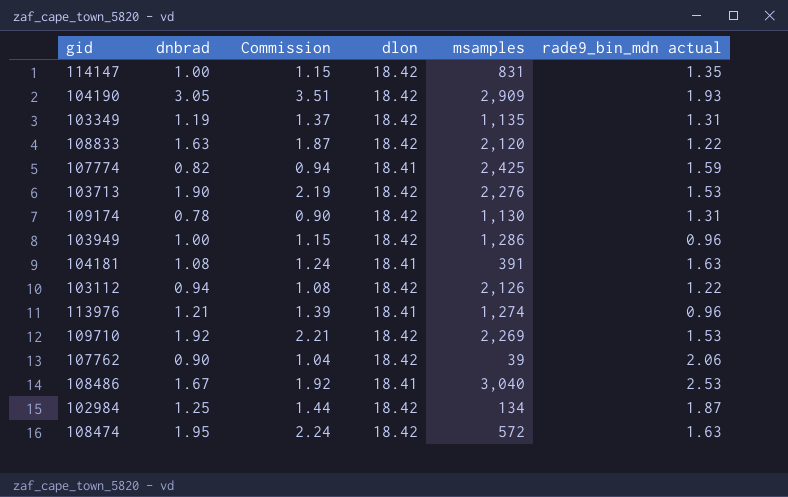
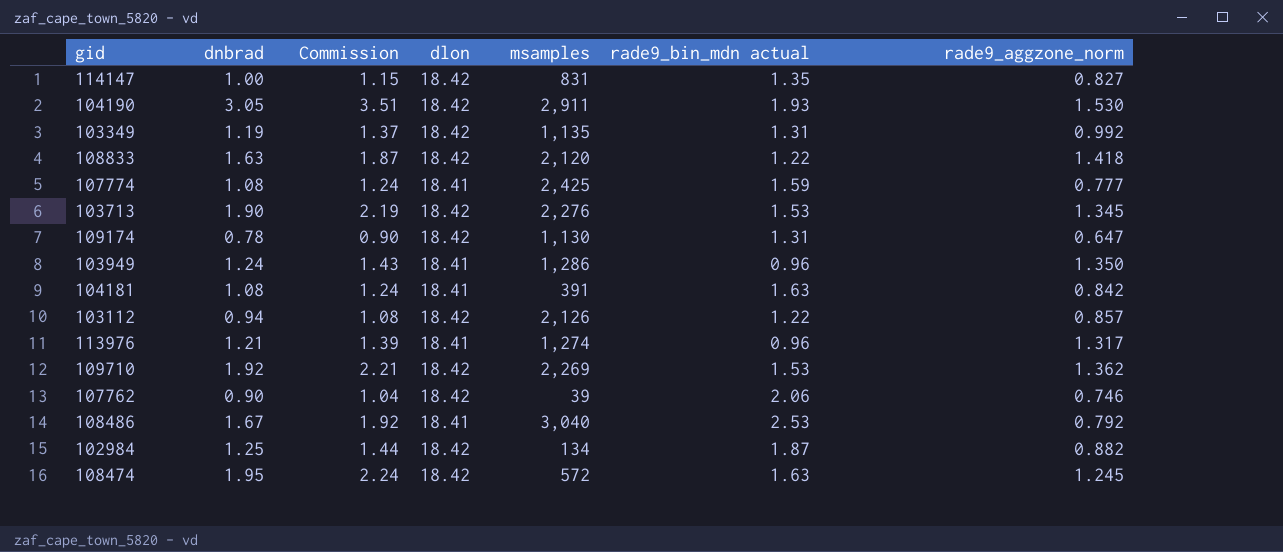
column rade9_aggzone_norm | position: none -> 7
104190 | msamples: 2,909 -> 2,911
107774 | dnbrad: 0.82 -> 1.08
107774 | Commission: 0.94 -> 1.24
103949 | dnbrad: 1.00 -> 1.24
103949 | Commission: 1.15 -> 1.43
103949 | dlon: 18.42 -> 18.41

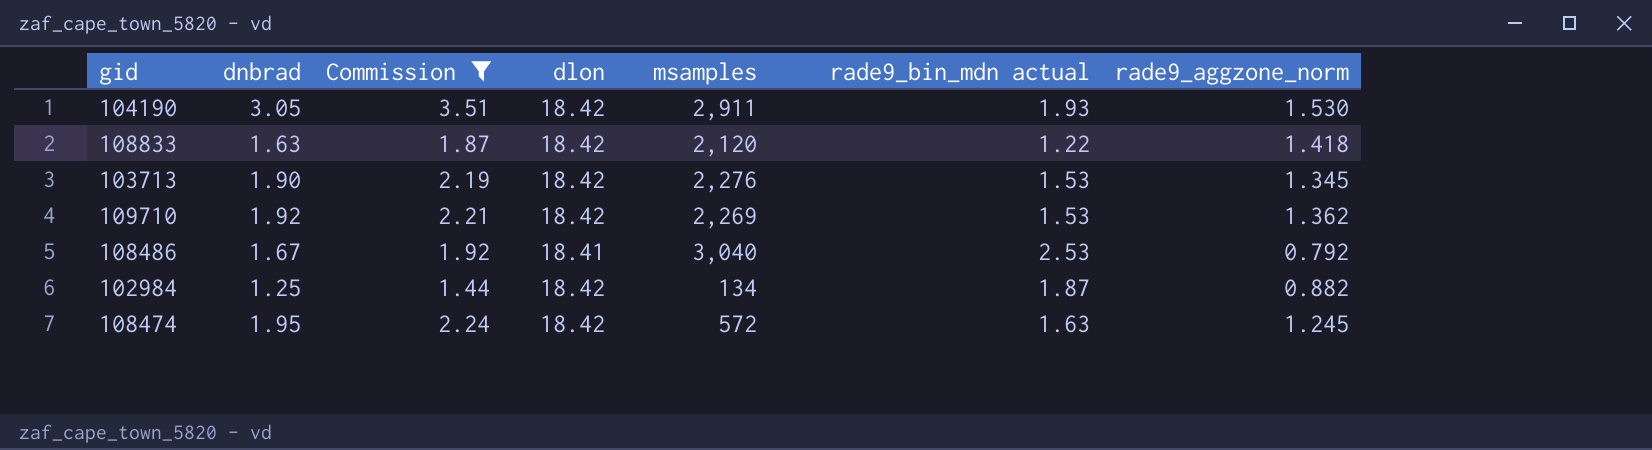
filter: none -> Commission >= 1.44

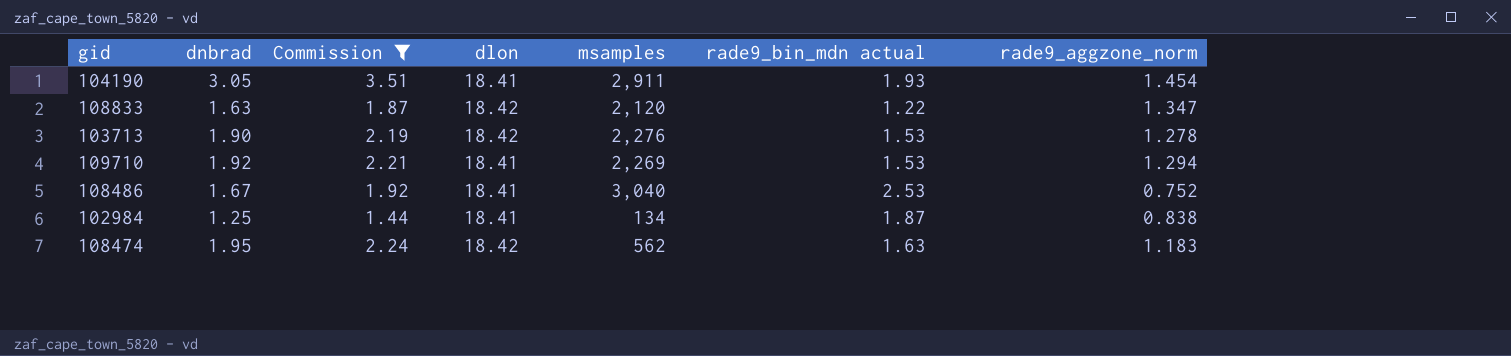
104190 | dlon: 18.42 -> 18.41
104190 | rade9_aggzone_norm: 1.530 -> 1.454
108833 | rade9_aggzone_norm: 1.418 -> 1.347
103713 | rade9_aggzone_norm: 1.345 -> 1.278
109710 | dlon: 18.42 -> 18.41
109710 | rade9_aggzone_norm: 1.362 -> 1.294
108486 | rade9_aggzone_norm: 0.792 -> 0.752
102984 | dlon: 18.42 -> 18.41
102984 | rade9_aggzone_norm: 0.882 -> 0.838
108474 | msamples: 572 -> 562
108474 | rade9_aggzone_norm: 1.245 -> 1.183

